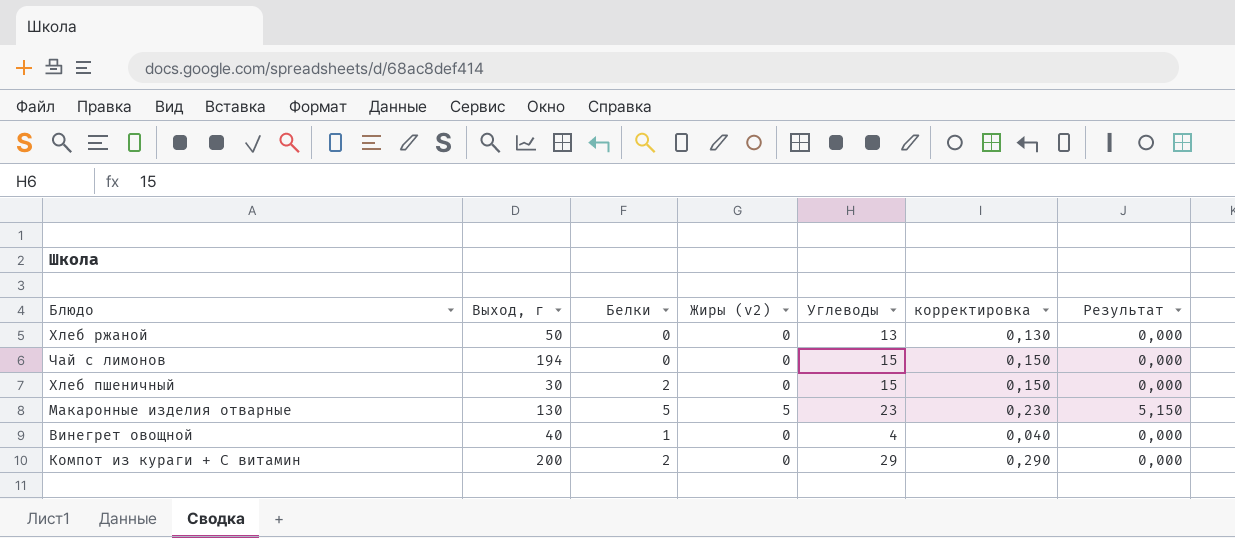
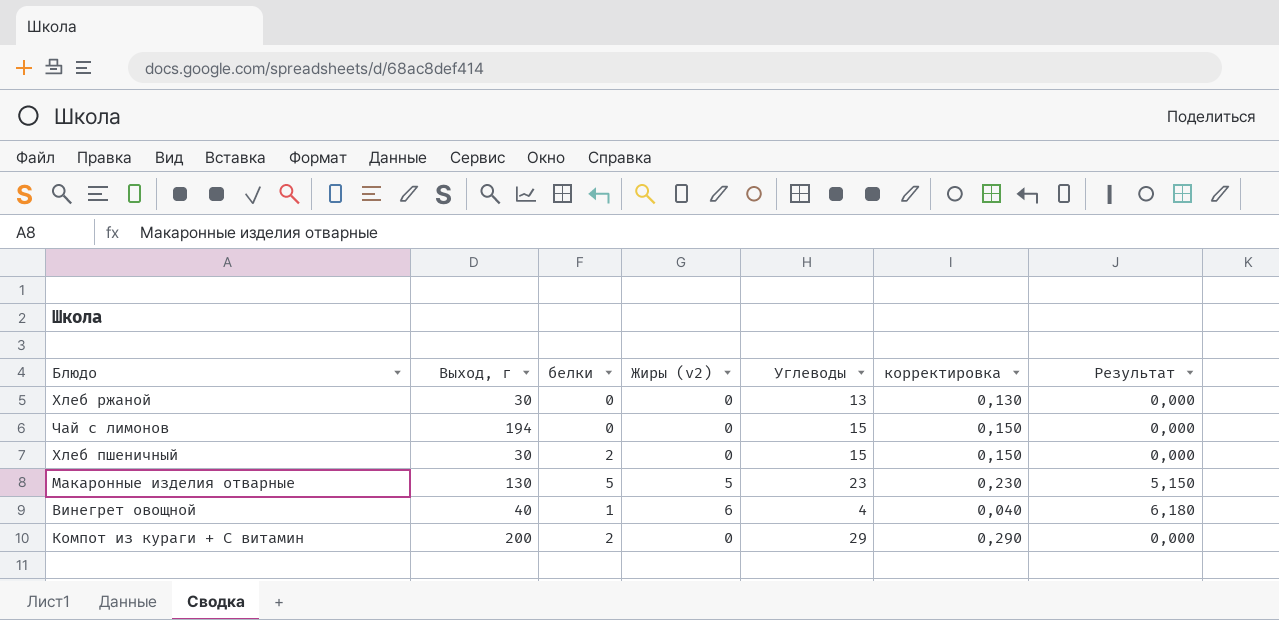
column name: Белки -> белки
Хлеб ржаной | Выход, г: 50 -> 30
Винегрет овощной | Жиры (v2): 0 -> 6
Винегрет овощной | Результат: 0,000 -> 6,180

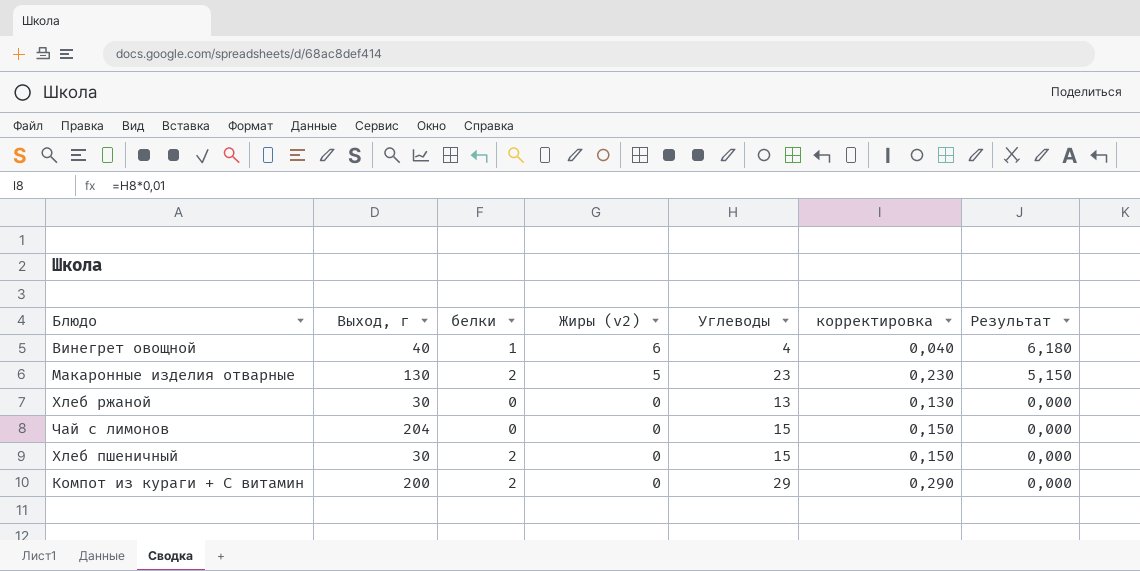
row order: none -> Жиры (v2) descending
Макаронные изделия отварные | белки: 5 -> 2
Чай с лимонов | Выход, г: 194 -> 204

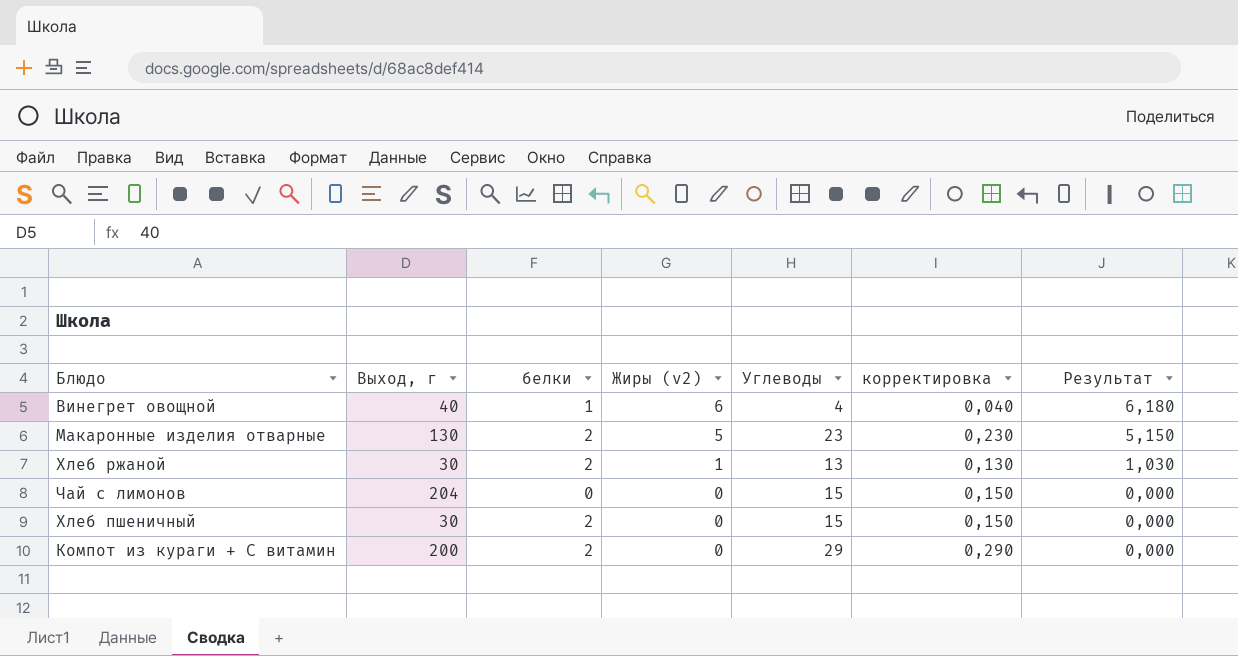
Хлеб ржаной | белки: 0 -> 2
Хлеб ржаной | Жиры (v2): 0 -> 1
Хлеб ржаной | Результат: 0,000 -> 1,030

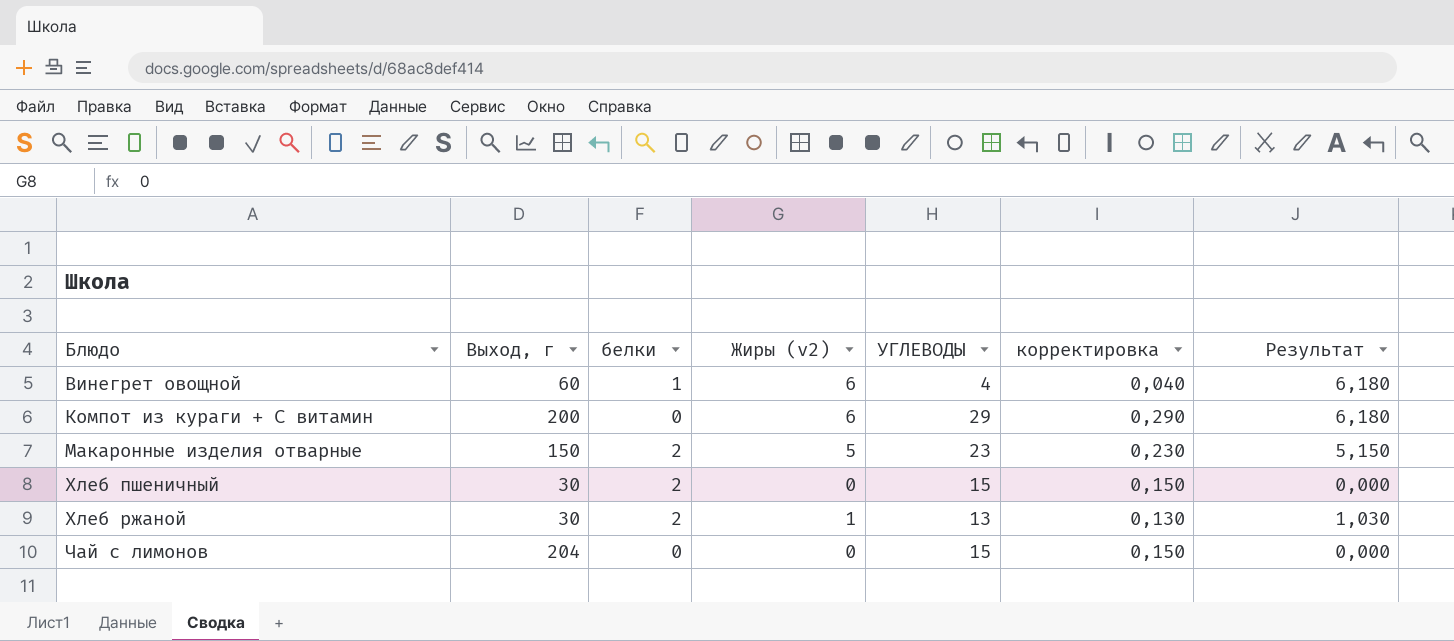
row order: Жиры (v2) descending -> Блюдо ascending
column name: Углеводы -> УГЛЕВОДЫ
Винегрет овощной | Выход, г: 40 -> 60
Компот из кураги + С витамин | белки: 2 -> 0
Компот из кураги + С витамин | Жиры (v2): 0 -> 6
Компот из кураги + С витамин | Результат: 0,000 -> 6,180
Макаронные изделия отварные | Выход, г: 130 -> 150

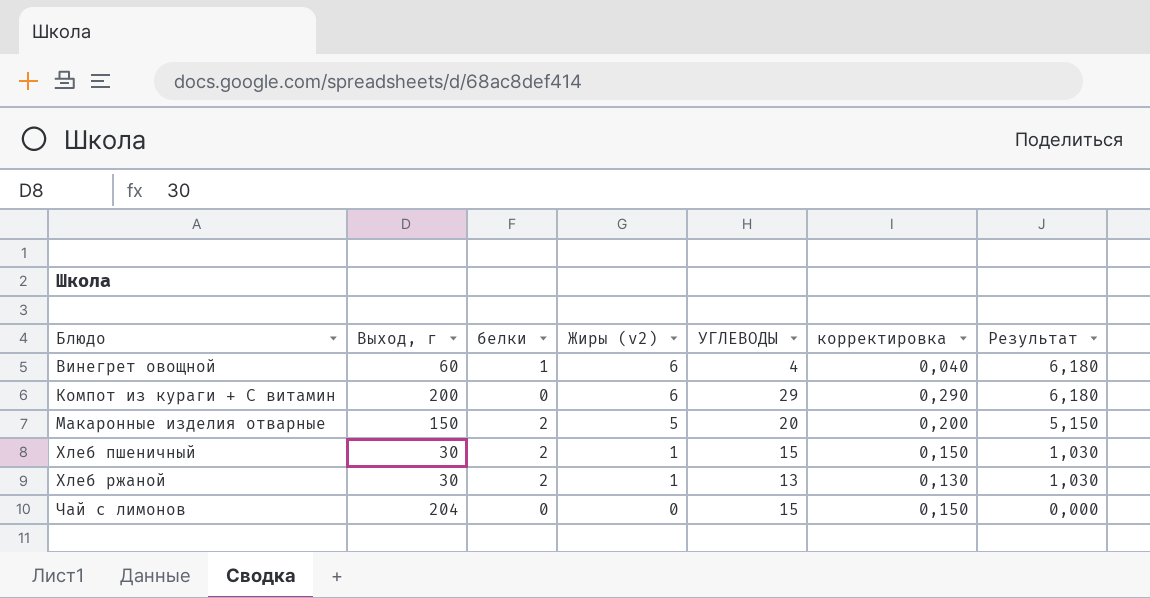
Макаронные изделия отварные | УГЛЕВОДЫ: 23 -> 20
Макаронные изделия отварные | корректировка: 0,230 -> 0,200
Хлеб пшеничный | Жиры (v2): 0 -> 1
Хлеб пшеничный | Результат: 0,000 -> 1,030

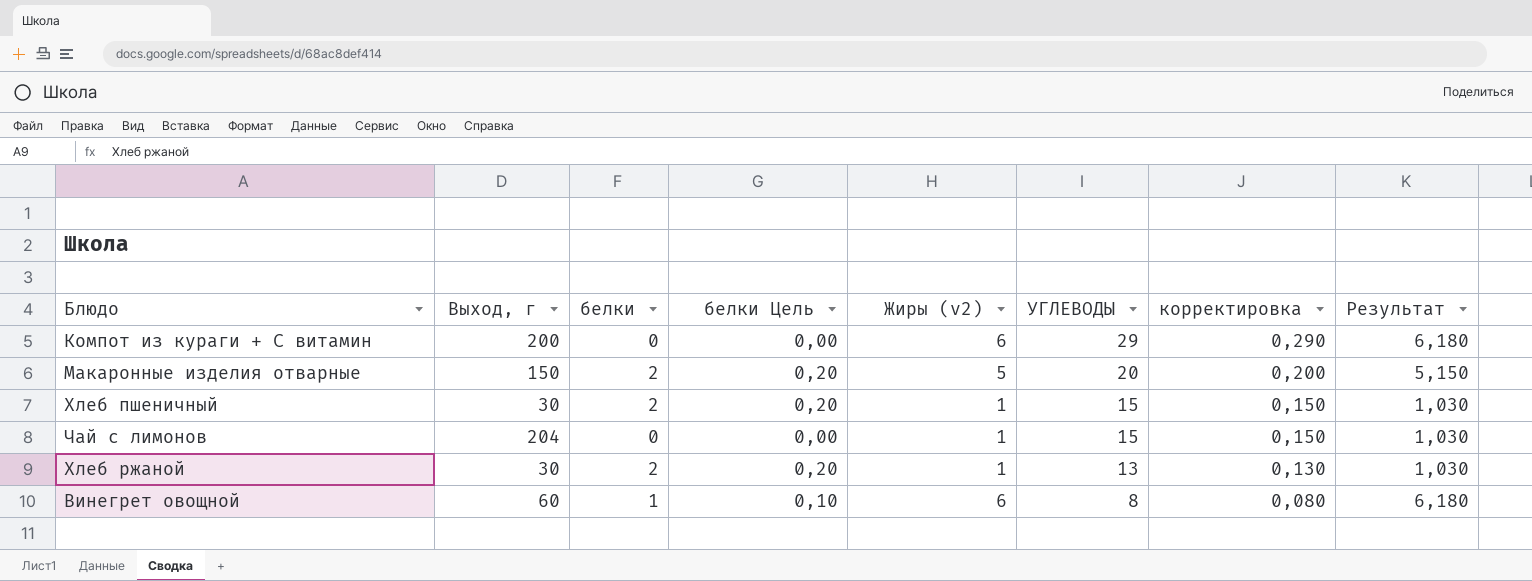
row order: Блюдо ascending -> УГЛЕВОДЫ descending
column белки Цель | formula: none -> [белки] * 0,1
Чай с лимонов | Жиры (v2): 0 -> 1
Чай с лимонов | Результат: 0,000 -> 1,030
Винегрет овощной | УГЛЕВОДЫ: 4 -> 8
Винегрет овощной | корректировка: 0,040 -> 0,080

